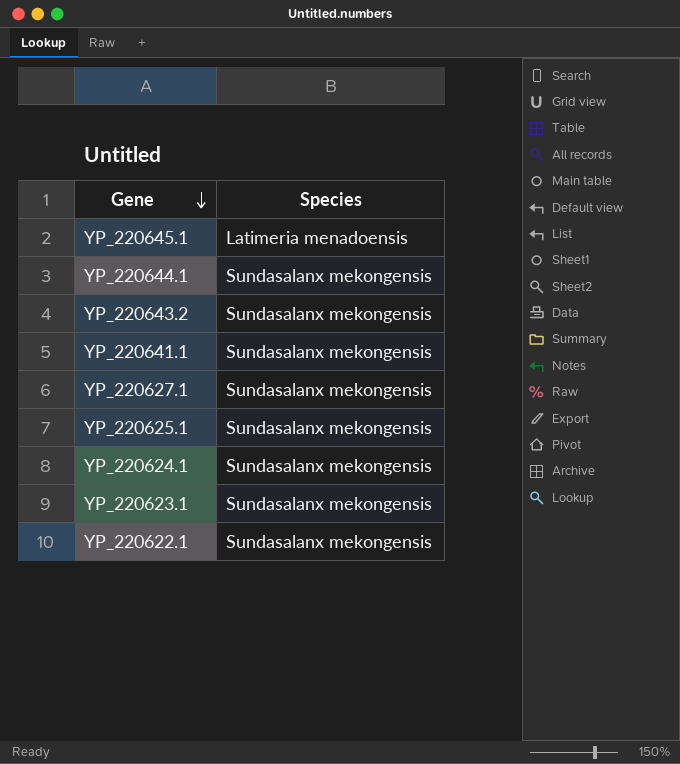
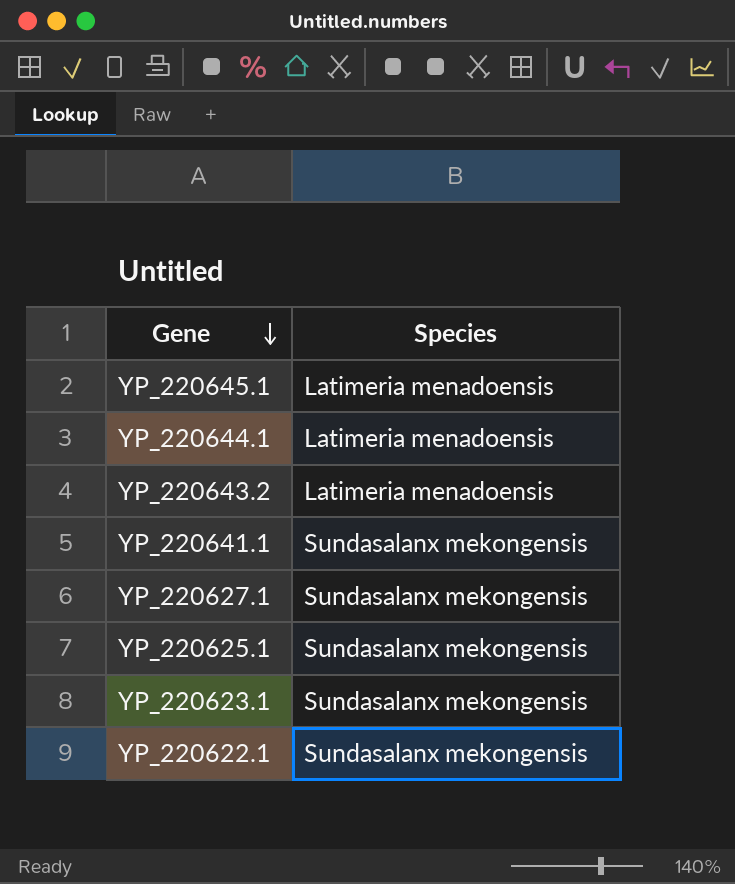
row YP_220624.1: Sundasalanx mekongensis -> none
YP_220644.1 | Species: Sundasalanx mekongensis -> Latimeria menadoensis
YP_220643.2 | Species: Sundasalanx mekongensis -> Latimeria menadoensis

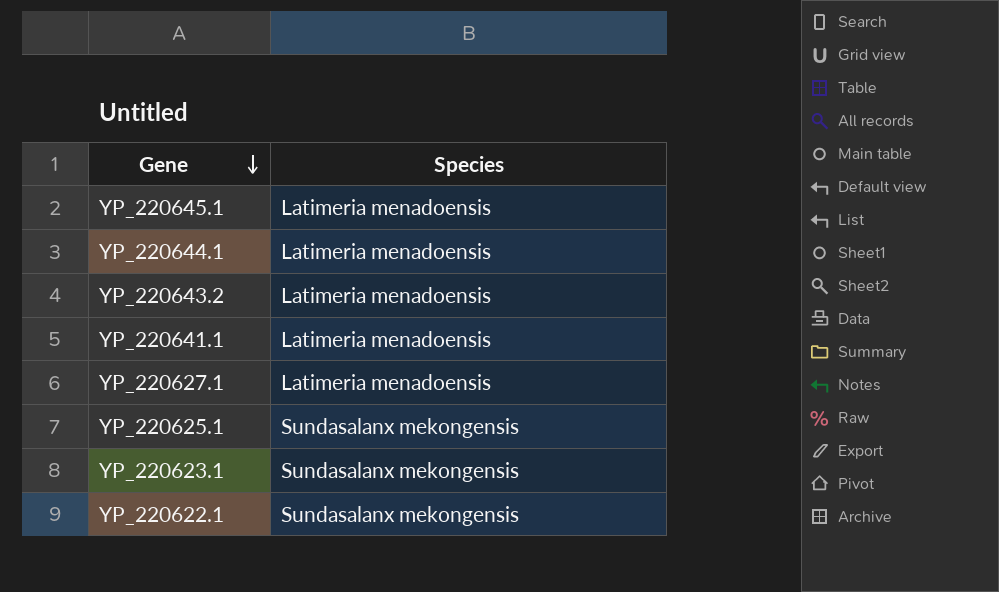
YP_220641.1 | Species: Sundasalanx mekongensis -> Latimeria menadoensis
YP_220627.1 | Species: Sundasalanx mekongensis -> Latimeria menadoensis

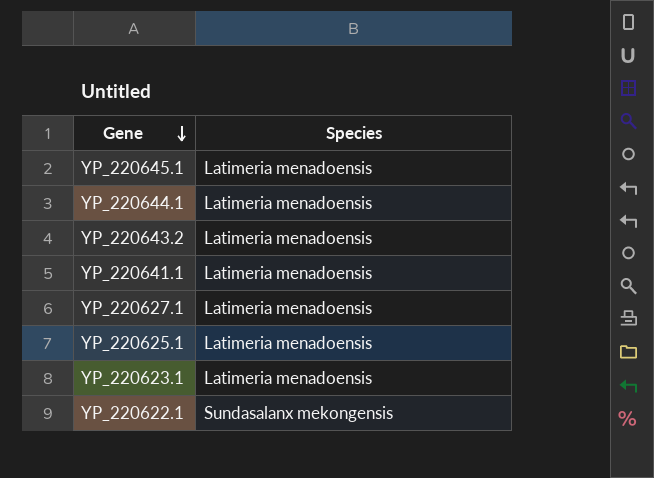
YP_220625.1 | Species: Sundasalanx mekongensis -> Latimeria menadoensis
YP_220623.1 | Species: Sundasalanx mekongensis -> Latimeria menadoensis

